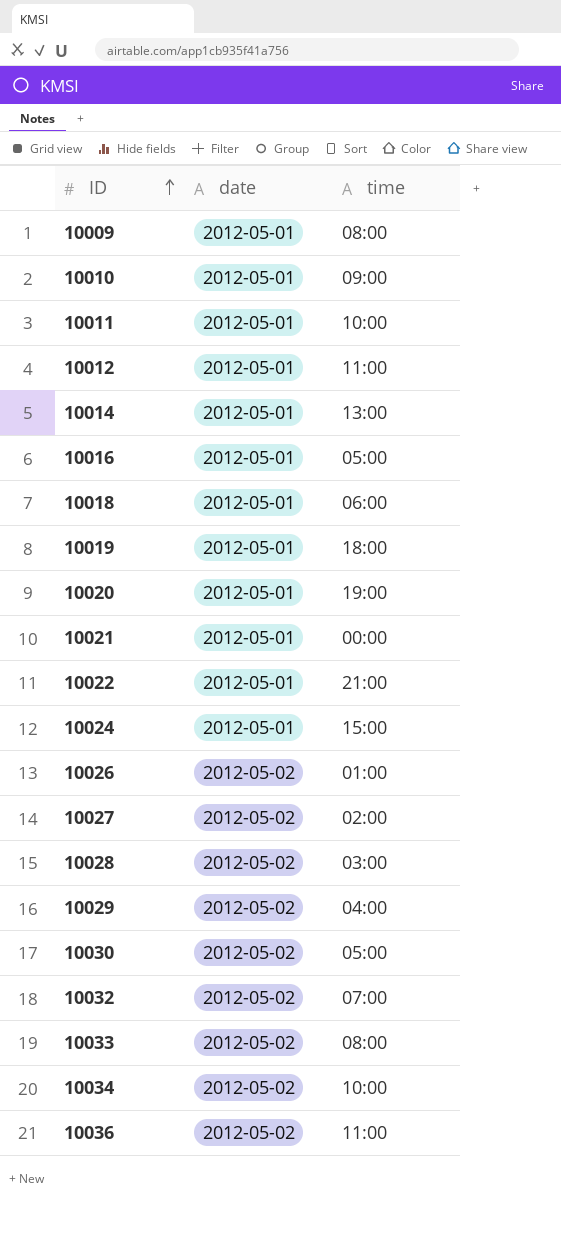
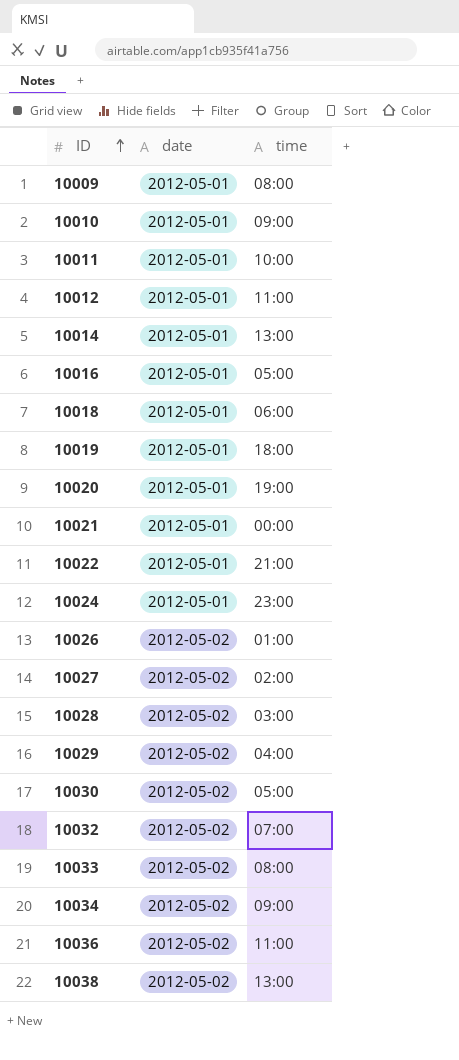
10024 | time: 15:00 -> 23:00
10034 | time: 10:00 -> 09:00
row 10038: none -> 2012-05-02 | 13:00

